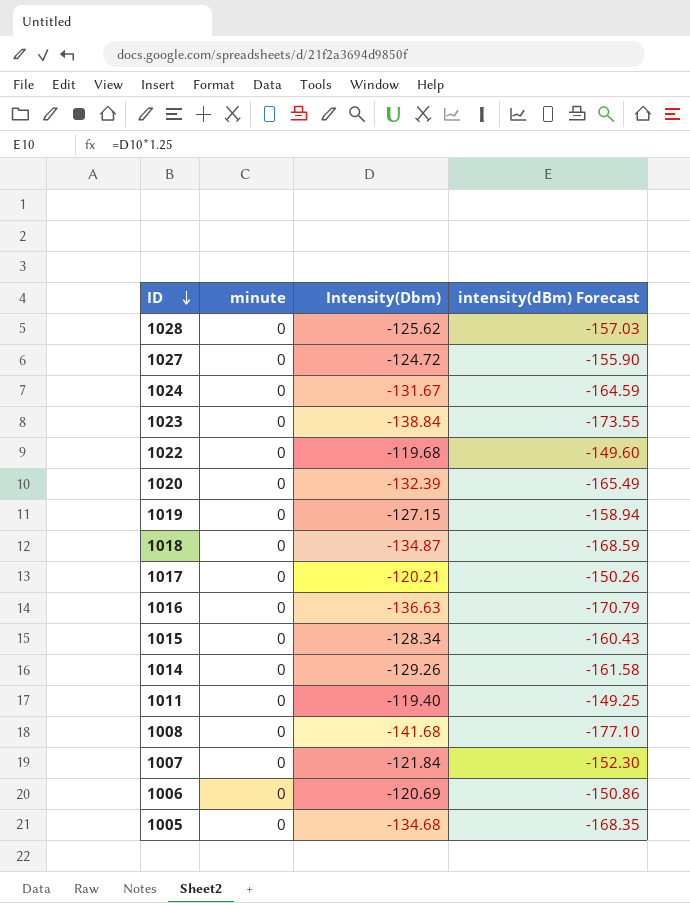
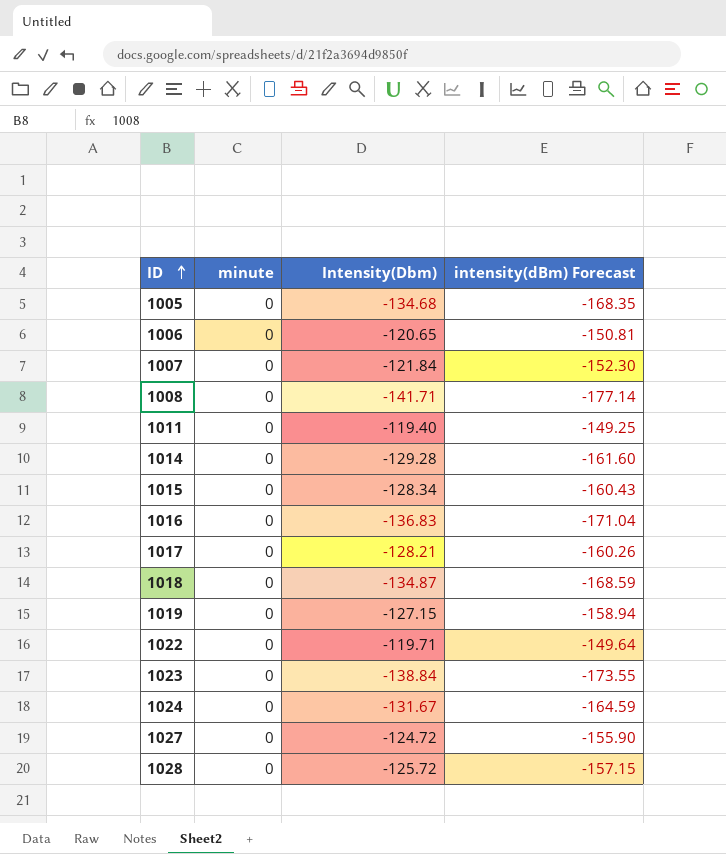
row order: ID descending -> ID ascending
row 1020: 0 | -132.39 | -165.49 -> none
1006 | Intensity(Dbm): -120.69 -> -120.65
1006 | intensity(dBm) Forecast: -150.86 -> -150.81
1008 | Intensity(Dbm): -141.68 -> -141.71
1008 | intensity(dBm) Forecast: -177.10 -> -177.14
1014 | Intensity(Dbm): -129.26 -> -129.28
1014 | intensity(dBm) Forecast: -161.58 -> -161.60
1016 | Intensity(Dbm): -136.63 -> -136.83
1016 | intensity(dBm) Forecast: -170.79 -> -171.04
1017 | Intensity(Dbm): -120.21 -> -128.21
1017 | intensity(dBm) Forecast: -150.26 -> -160.26
1022 | Intensity(Dbm): -119.68 -> -119.71
1022 | intensity(dBm) Forecast: -149.60 -> -149.64
1028 | Intensity(Dbm): -125.62 -> -125.72
1028 | intensity(dBm) Forecast: -157.03 -> -157.15

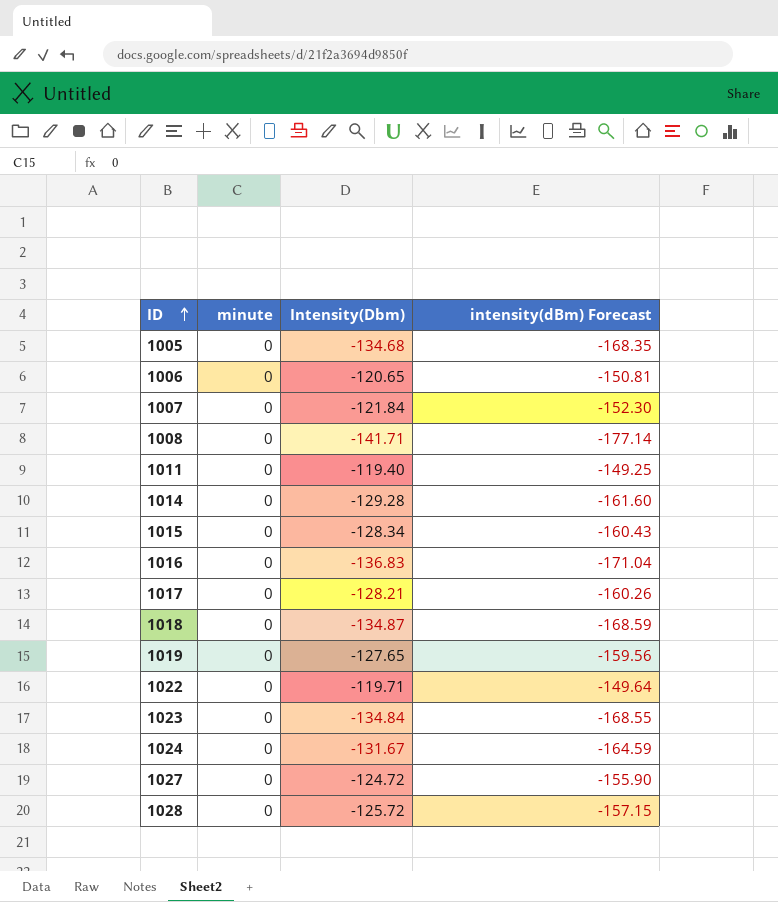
1019 | Intensity(Dbm): -127.15 -> -127.65
1019 | intensity(dBm) Forecast: -158.94 -> -159.56
1023 | Intensity(Dbm): -138.84 -> -134.84
1023 | intensity(dBm) Forecast: -173.55 -> -168.55

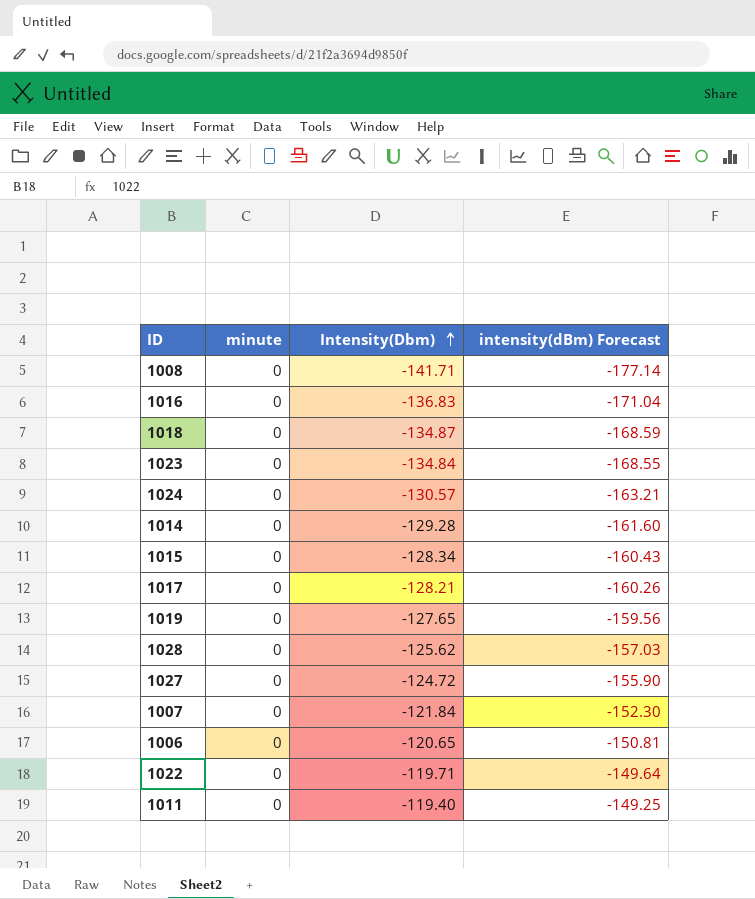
row order: ID ascending -> Intensity(Dbm) ascending
row 1005: 0 | -134.68 | -168.35 -> none
1024 | Intensity(Dbm): -131.67 -> -130.57
1024 | intensity(dBm) Forecast: -164.59 -> -163.21
1028 | Intensity(Dbm): -125.72 -> -125.62
1028 | intensity(dBm) Forecast: -157.15 -> -157.03

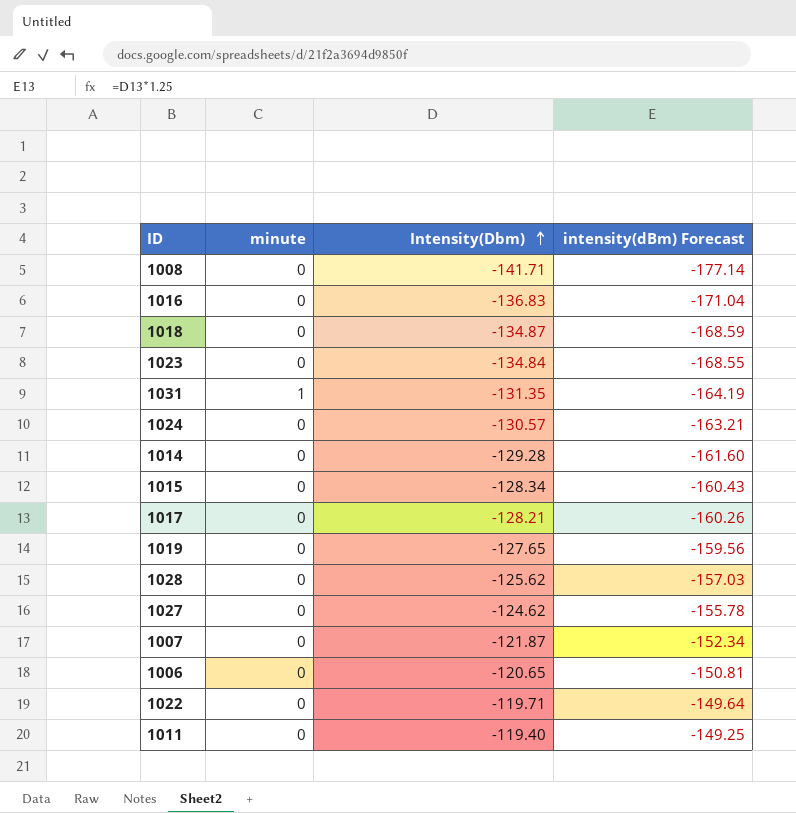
row 1031: none -> 1 | -131.35 | -164.19
1027 | Intensity(Dbm): -124.72 -> -124.62
1027 | intensity(dBm) Forecast: -155.90 -> -155.78
1007 | Intensity(Dbm): -121.84 -> -121.87
1007 | intensity(dBm) Forecast: -152.30 -> -152.34

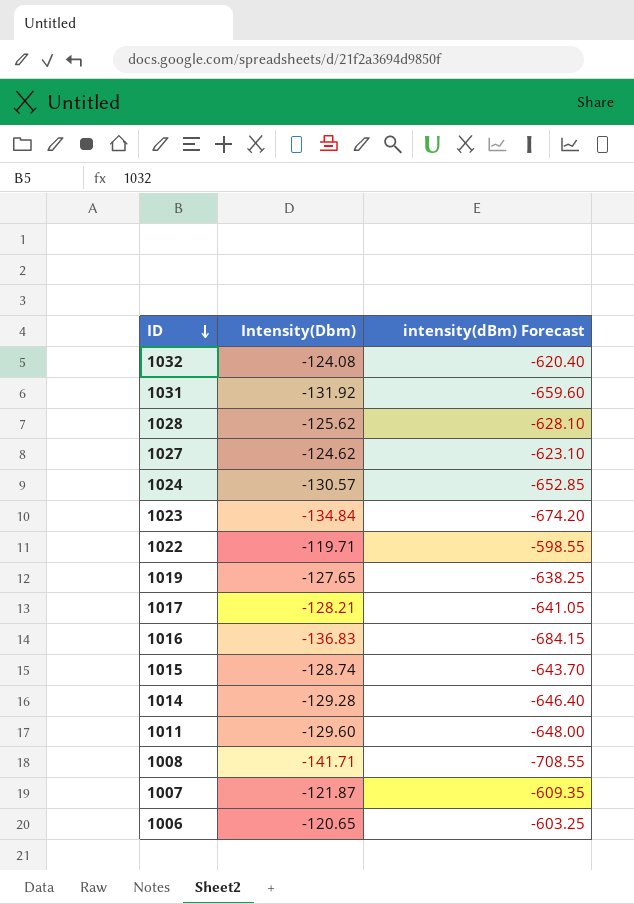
row order: Intensity(Dbm) ascending -> ID descending
column minute | position: 2 -> none
column intensity(dBm) Forecast | formula: [Intensity(Dbm)] * 1.25 -> [Intensity(Dbm)] * 5
row 1018: 0 | -134.87 | -168.59 -> none
row 1032: none -> -124.08 | -620.40
1031 | Intensity(Dbm): -131.35 -> -131.92
1015 | Intensity(Dbm): -128.34 -> -128.74
1011 | Intensity(Dbm): -119.40 -> -129.60

